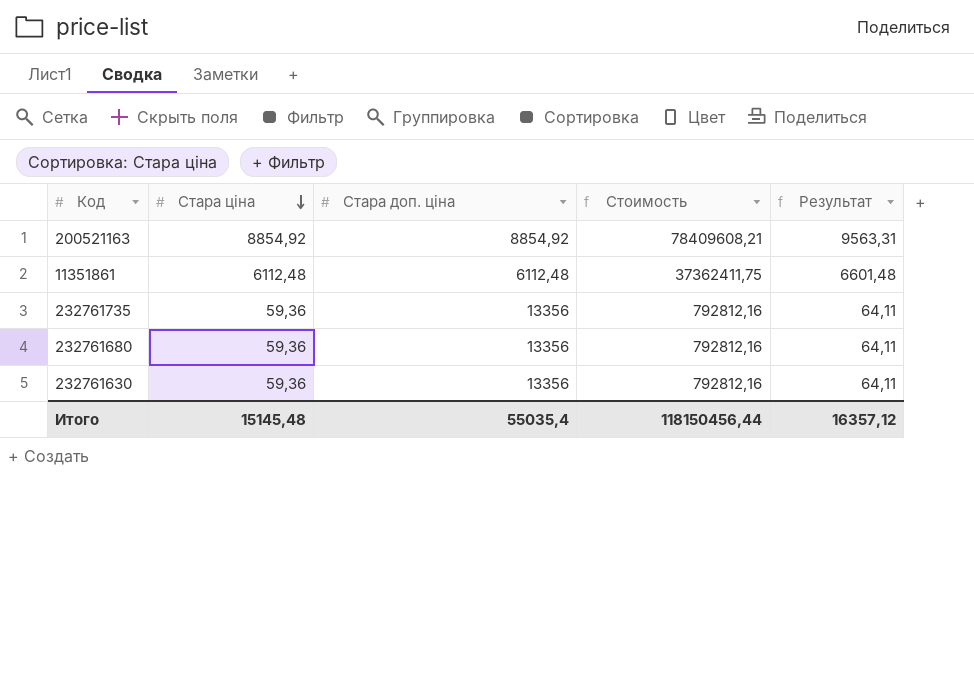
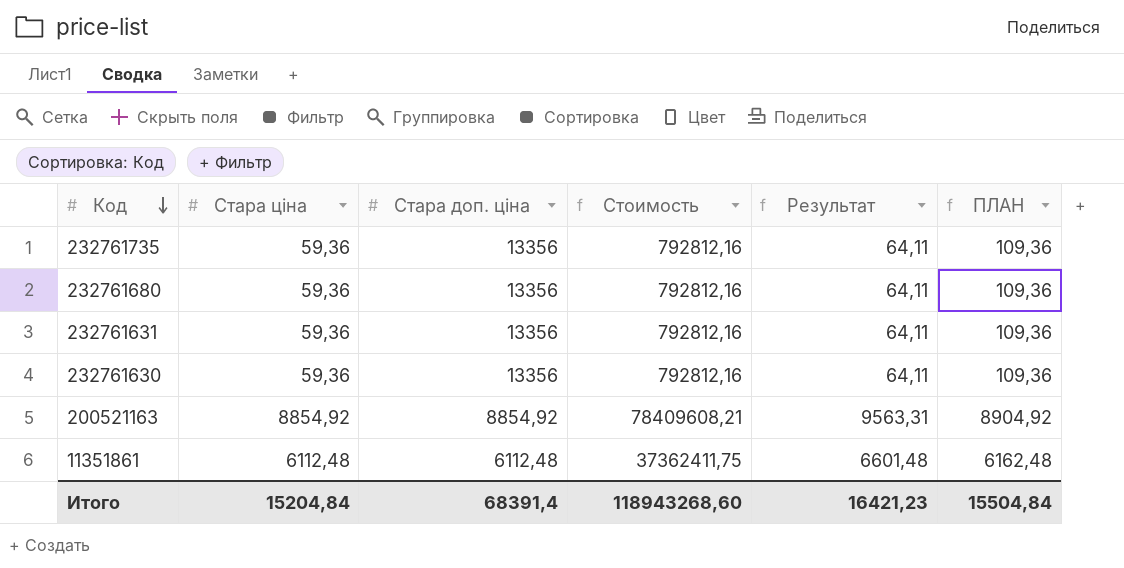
row order: Стара ціна descending -> Код descending
column ПЛАН | formula: none -> [Стара ціна] + 50
row 232761631: none -> 59,36 | 13356 | 792812,16 | 64,11 | 109,36
Итого | Стара ціна: 15145,48 -> 15204,84
Итого | Стара доп. ціна: 55035,4 -> 68391,4
Итого | Стоимость: 118150456,44 -> 118943268,60
Итого | Результат: 16357,12 -> 16421,23

